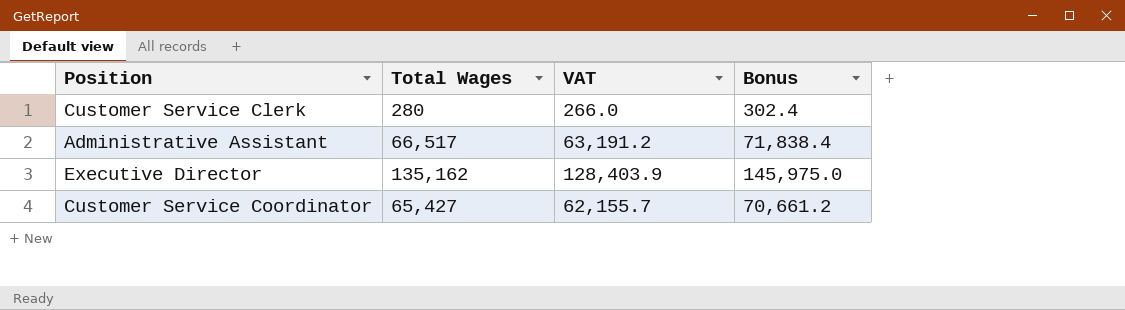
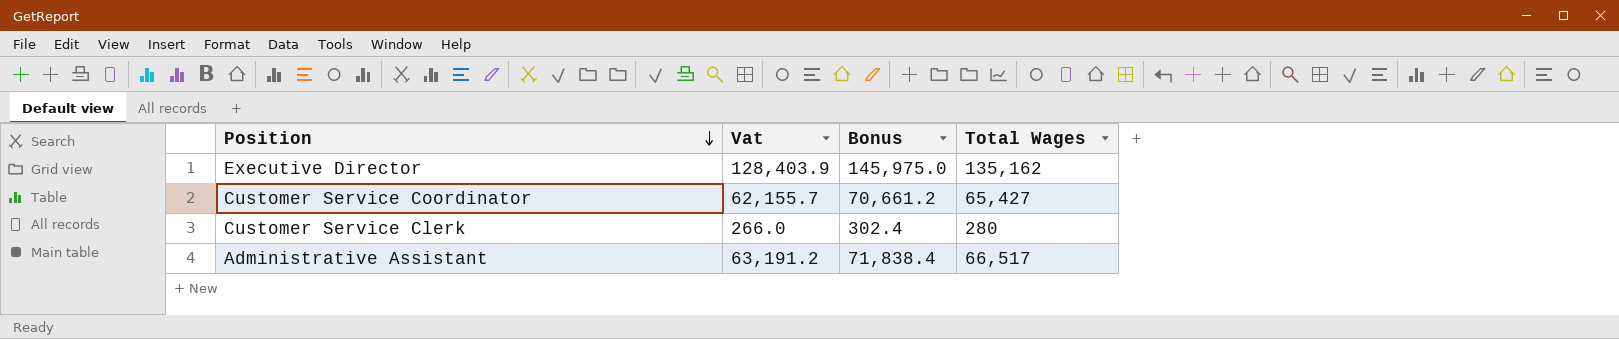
row order: none -> Position descending
column name: VAT -> Vat
column Total Wages | position: 2 -> 4

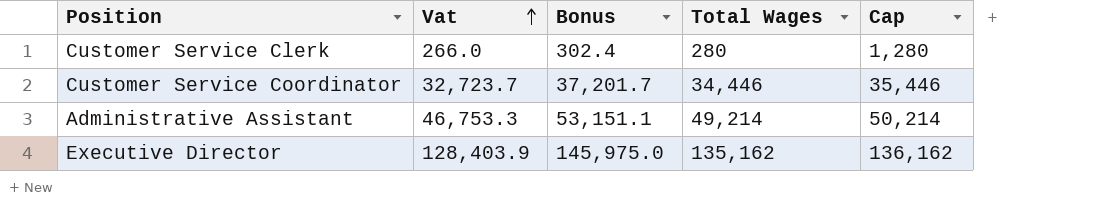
row order: Position descending -> Vat ascending
column Cap | formula: none -> [Total Wages] + 1000
Customer Service Coordinator | Vat: 62,155.7 -> 32,723.7
Customer Service Coordinator | Bonus: 70,661.2 -> 37,201.7
Customer Service Coordinator | Total Wages: 65,427 -> 34,446
Administrative Assistant | Vat: 63,191.2 -> 46,753.3
Administrative Assistant | Bonus: 71,838.4 -> 53,151.1
Administrative Assistant | Total Wages: 66,517 -> 49,214

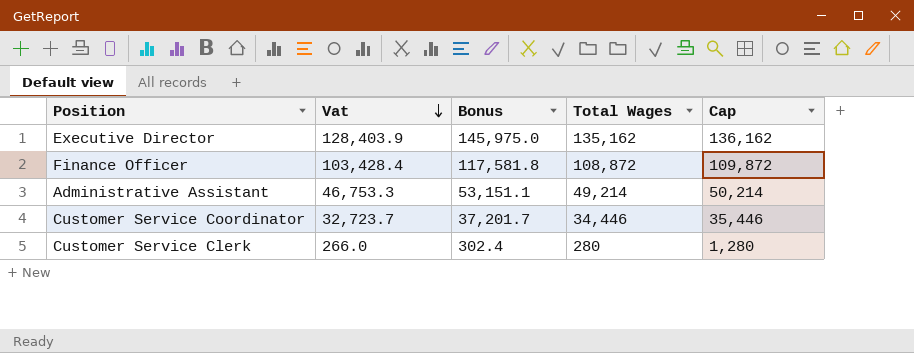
row order: Vat ascending -> Vat descending
row Finance Officer: none -> 103,428.4 | 117,581.8 | 108,872 | 109,872

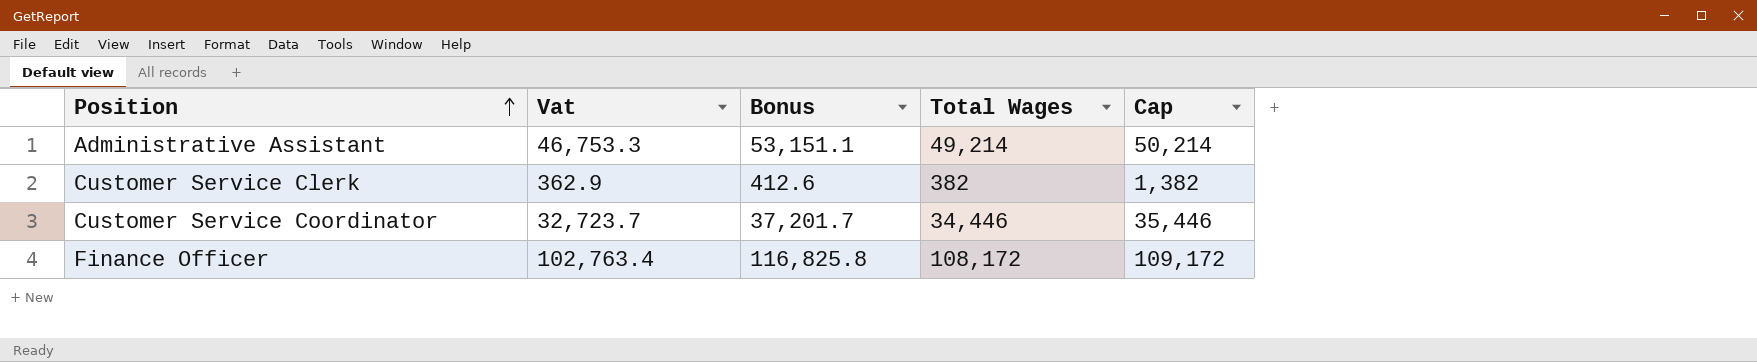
row order: Vat descending -> Position ascending
row Executive Director: 128,403.9 | 145,975.0 | 135,162 | 136,162 -> none
Customer Service Clerk | Vat: 266.0 -> 362.9
Customer Service Clerk | Bonus: 302.4 -> 412.6
Customer Service Clerk | Total Wages: 280 -> 382
Customer Service Clerk | Cap: 1,280 -> 1,382
Finance Officer | Vat: 103,428.4 -> 102,763.4
Finance Officer | Bonus: 117,581.8 -> 116,825.8
Finance Officer | Total Wages: 108,872 -> 108,172
Finance Officer | Cap: 109,872 -> 109,172

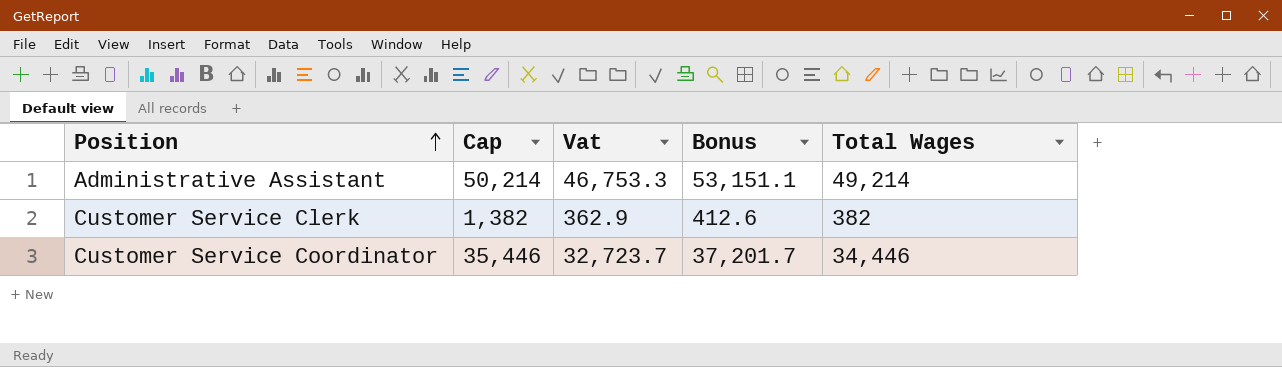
column Cap | position: 5 -> 2
row Finance Officer: 102,763.4 | 116,825.8 | 108,172 | 109,172 -> none

